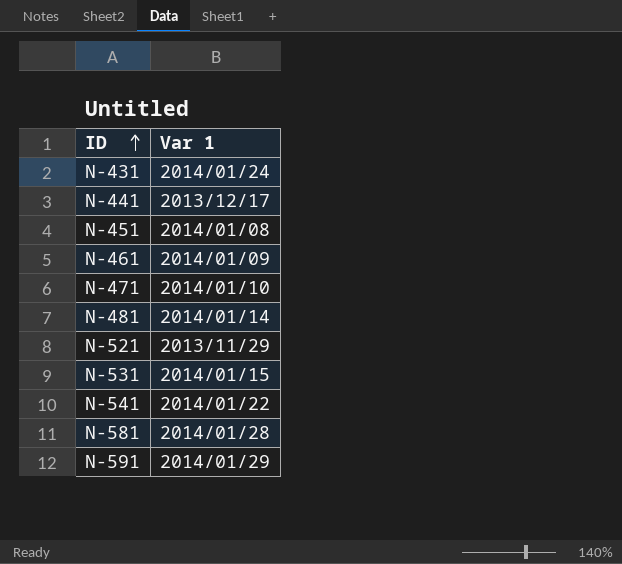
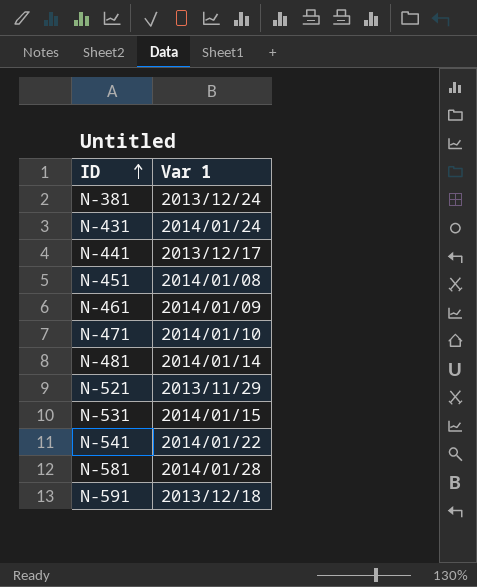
row N-381: none -> 2013/12/24
N-591 | Var 1: 2014/01/29 -> 2013/12/18

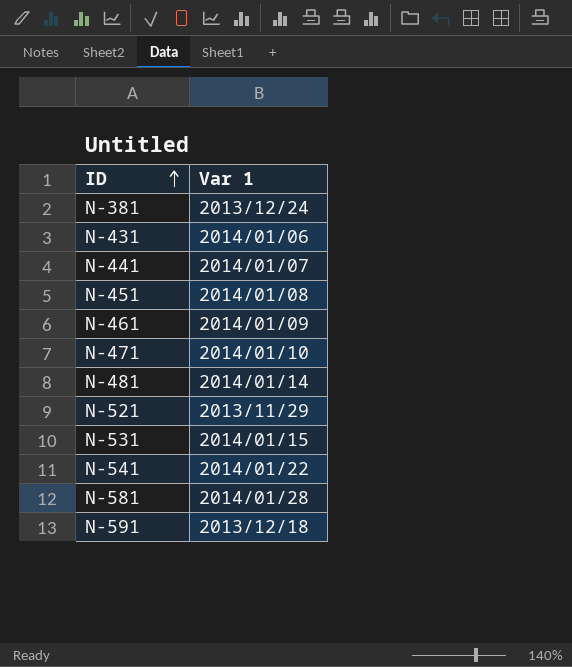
N-431 | Var 1: 2014/01/24 -> 2014/01/06
N-441 | Var 1: 2013/12/17 -> 2014/01/07

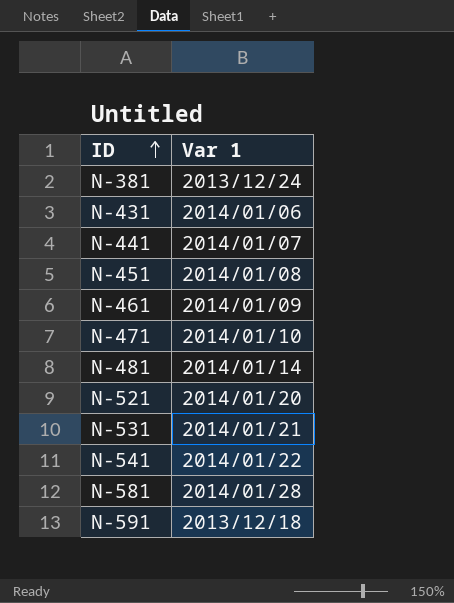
N-521 | Var 1: 2013/11/29 -> 2014/01/20
N-531 | Var 1: 2014/01/15 -> 2014/01/21

